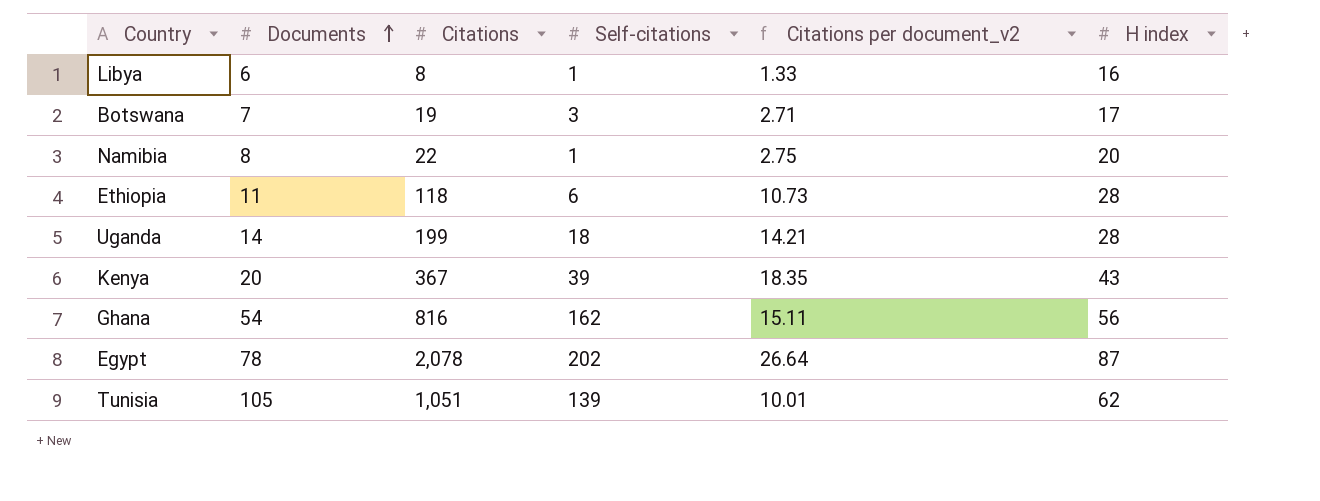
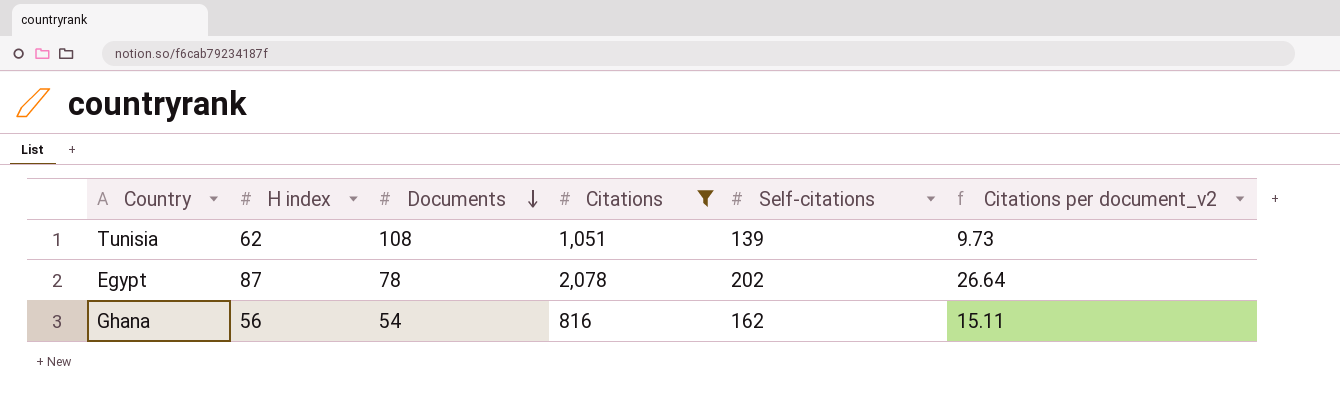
filter: none -> Citations >= 816
row order: Documents ascending -> Documents descending
column H index | position: 6 -> 2
Tunisia | Documents: 105 -> 108
Tunisia | Citations per document_v2: 10.01 -> 9.73

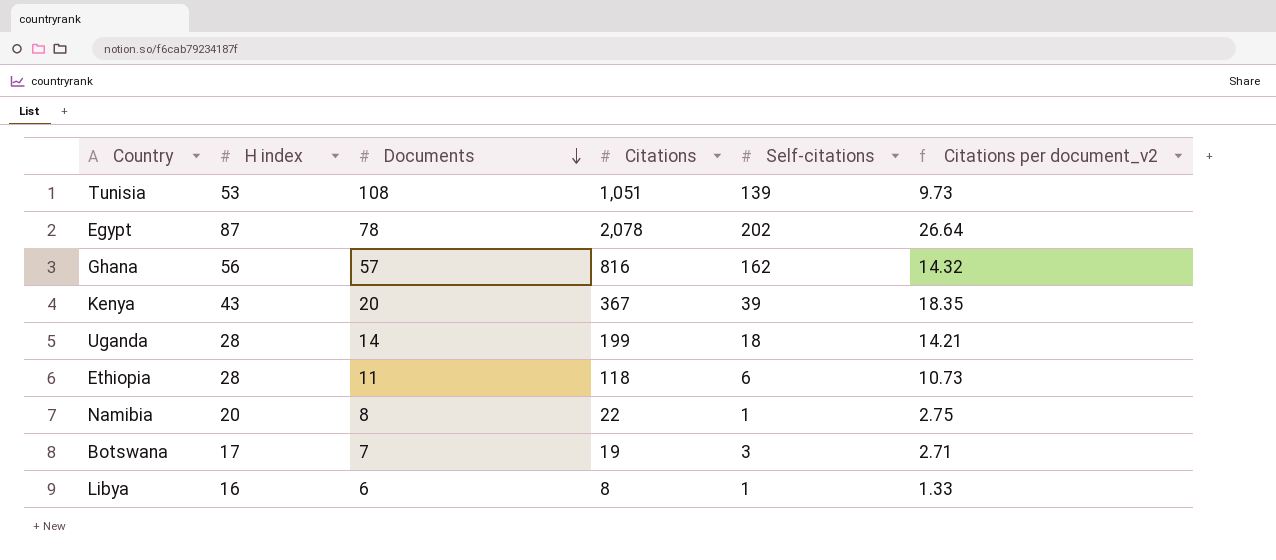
filter: Citations >= 816 -> none
Tunisia | H index: 62 -> 53
Ghana | Documents: 54 -> 57
Ghana | Citations per document_v2: 15.11 -> 14.32

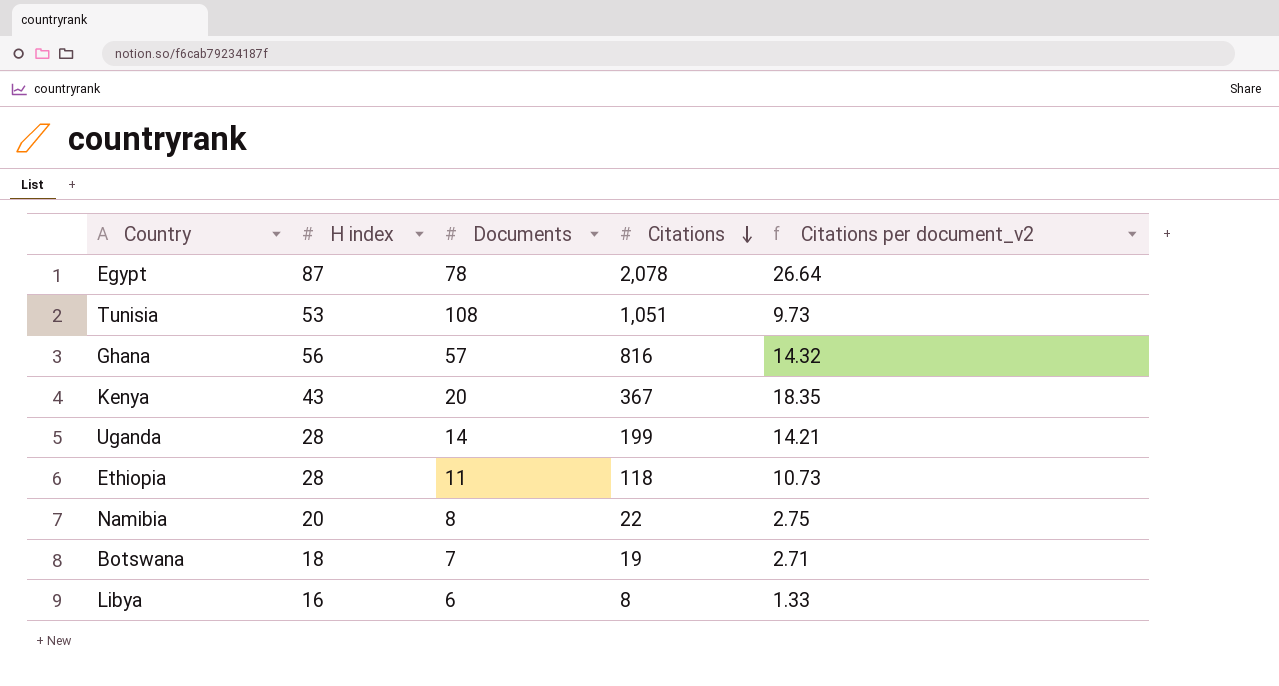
row order: Documents descending -> Citations descending
column Self-citations | position: 5 -> none
Botswana | H index: 17 -> 18

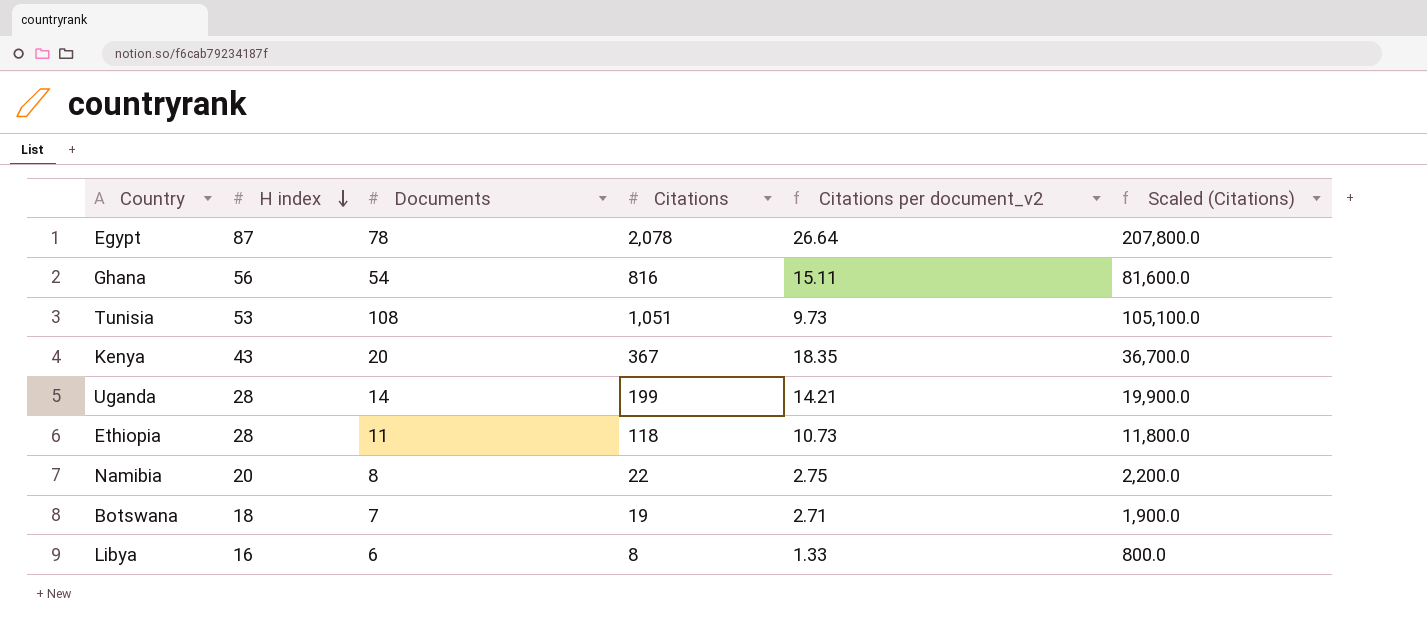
row order: Citations descending -> H index descending
column Scaled (Citations) | formula: none -> [Citations] * 100
Ghana | Documents: 57 -> 54
Ghana | Citations per document_v2: 14.32 -> 15.11

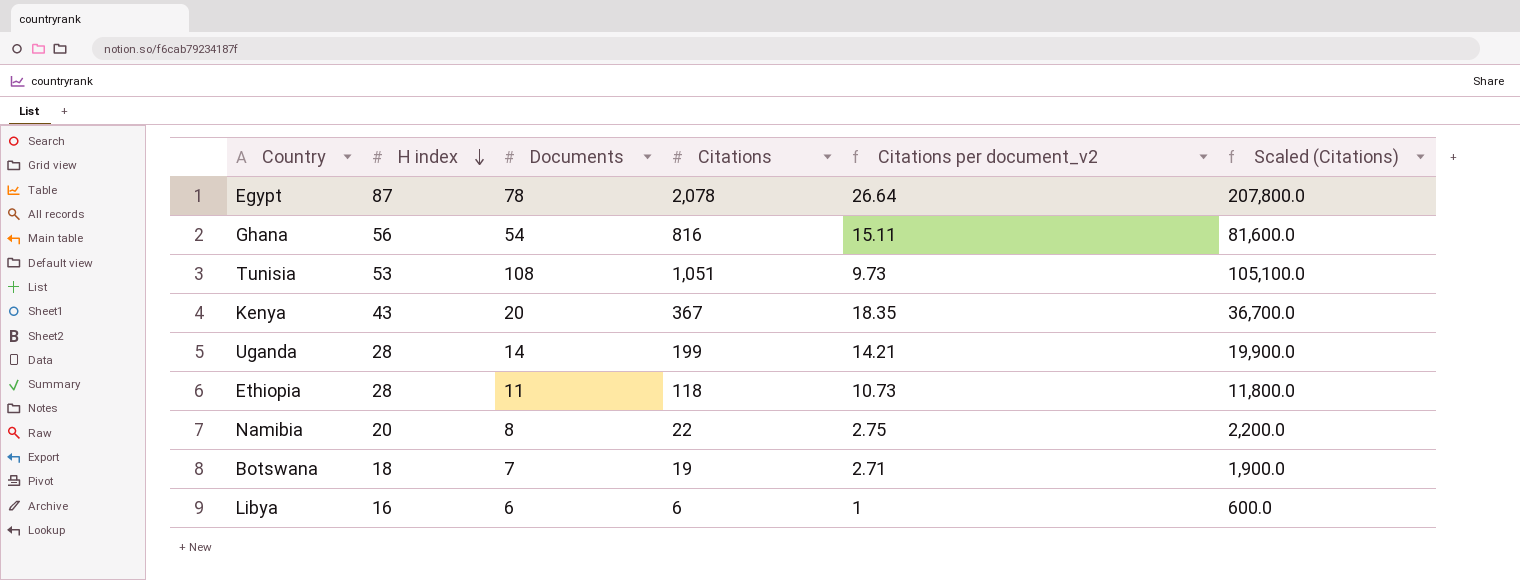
Libya | Citations: 8 -> 6
Libya | Citations per document_v2: 1.33 -> 1
Libya | Scaled (Citations): 800.0 -> 600.0

